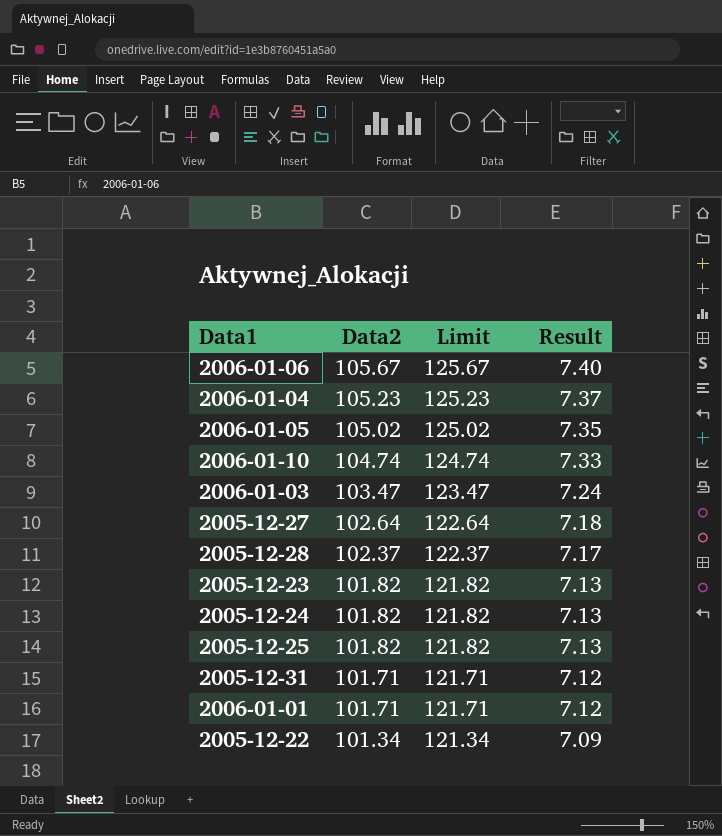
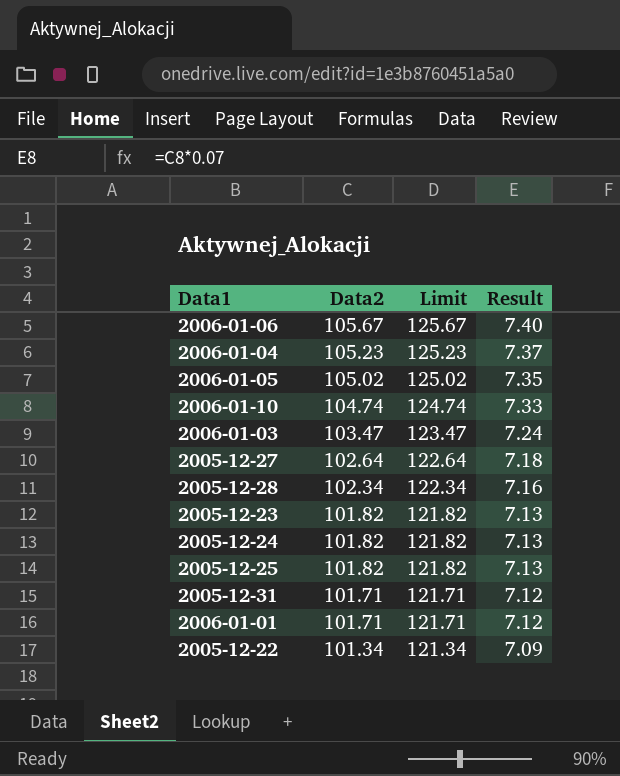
2005-12-28 | Data2: 102.37 -> 102.34
2005-12-28 | Limit: 122.37 -> 122.34
2005-12-28 | Result: 7.17 -> 7.16

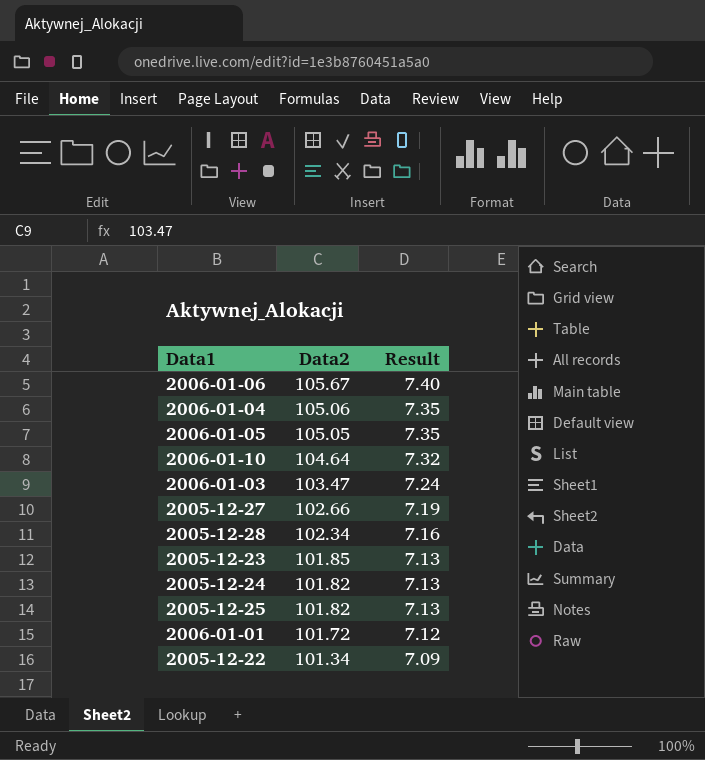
column Limit | formula: [Data2] + 20 -> none
row 2005-12-31: 101.71 | 121.71 | 7.12 -> none
2006-01-04 | Data2: 105.23 -> 105.06
2006-01-04 | Result: 7.37 -> 7.35
2006-01-05 | Data2: 105.02 -> 105.05
2006-01-10 | Data2: 104.74 -> 104.64
2006-01-10 | Result: 7.33 -> 7.32
2005-12-27 | Data2: 102.64 -> 102.66
2005-12-27 | Result: 7.18 -> 7.19
2005-12-23 | Data2: 101.82 -> 101.85
2006-01-01 | Data2: 101.71 -> 101.72

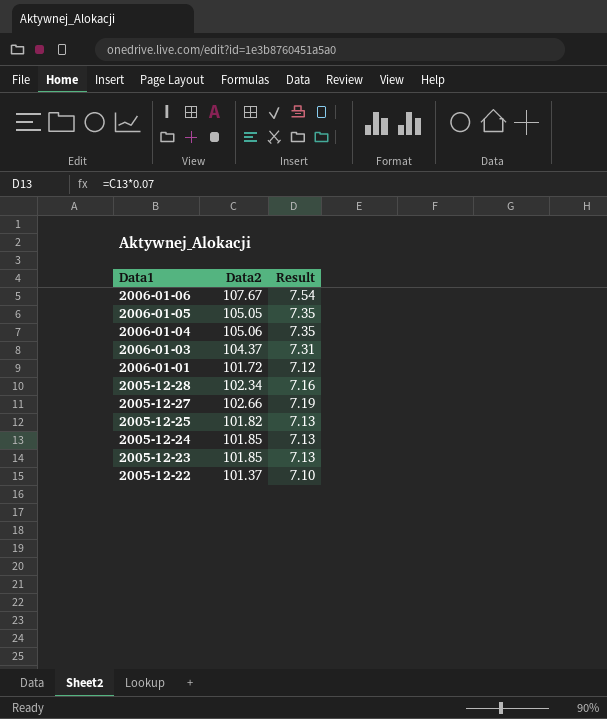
row order: Data2 descending -> Data1 descending
row 2006-01-10: 104.64 | 7.32 -> none
2006-01-06 | Data2: 105.67 -> 107.67
2006-01-06 | Result: 7.40 -> 7.54
2006-01-03 | Data2: 103.47 -> 104.37
2006-01-03 | Result: 7.24 -> 7.31
2005-12-24 | Data2: 101.82 -> 101.85
2005-12-22 | Data2: 101.34 -> 101.37
2005-12-22 | Result: 7.09 -> 7.10

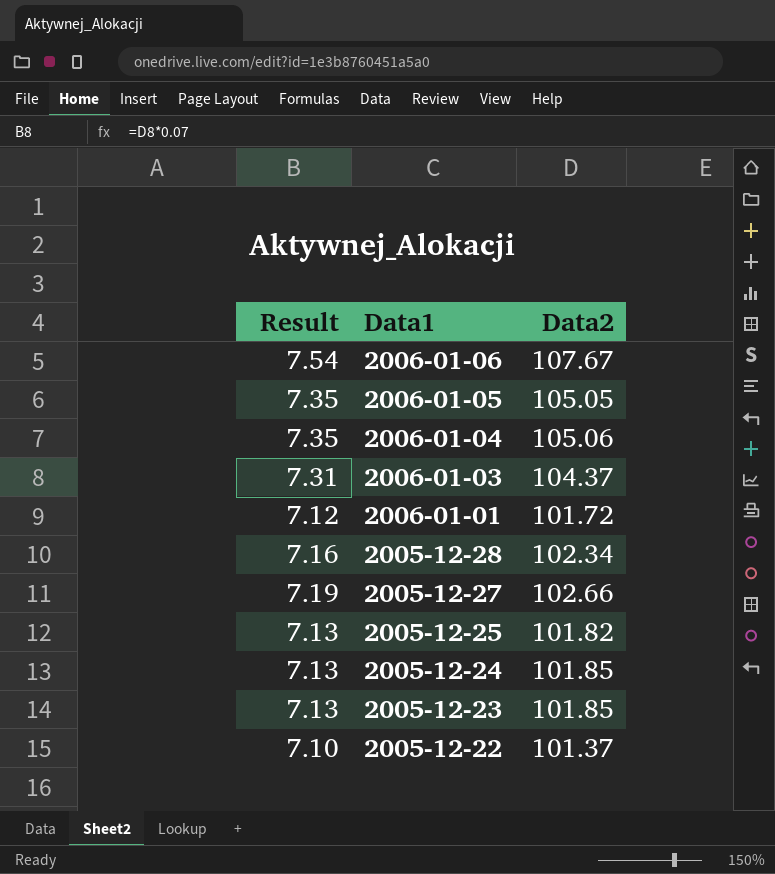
column Result | position: 3 -> 1

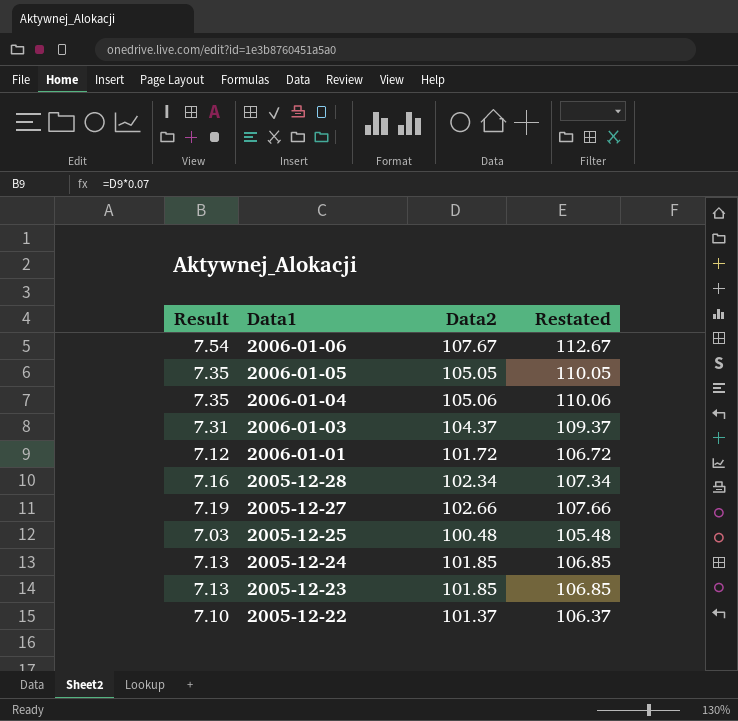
column Restated | formula: none -> [Data2] + 5
2005-12-25 | Result: 7.13 -> 7.03
2005-12-25 | Data2: 101.82 -> 100.48

